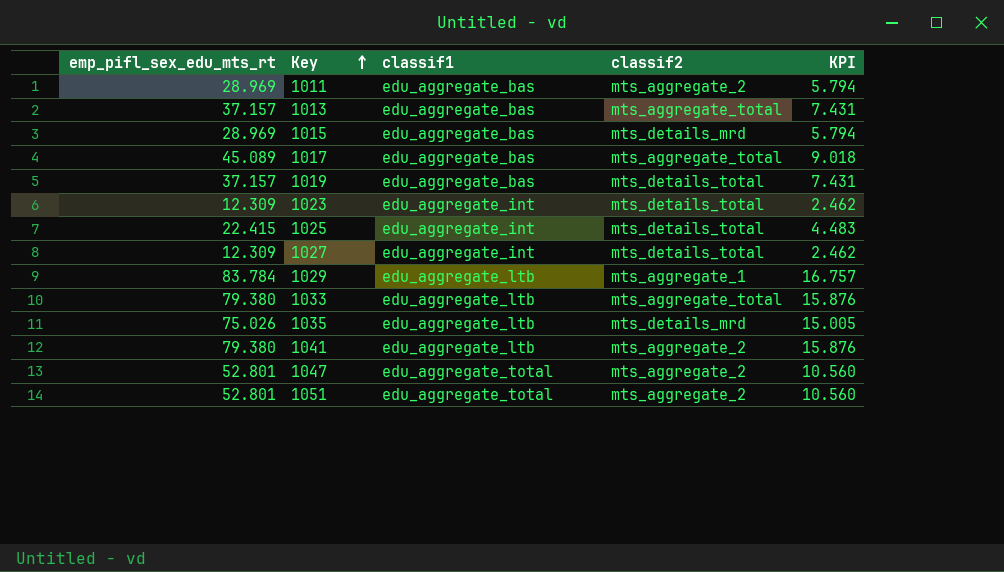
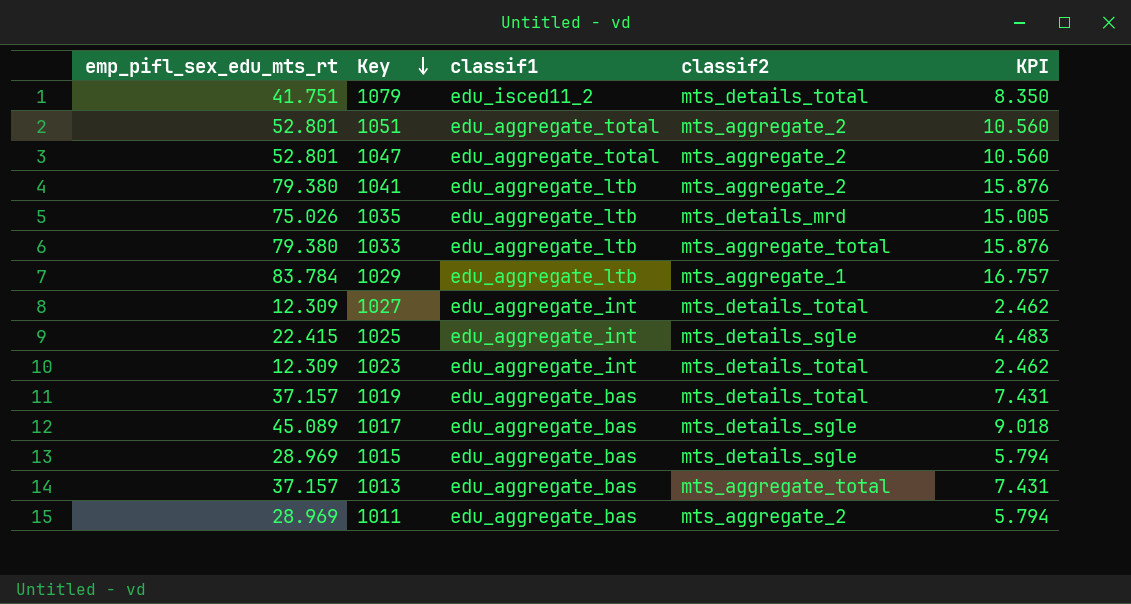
row order: Key ascending -> Key descending
row 1079: none -> 41.751 | edu_isced11_2 | mts_details_total | 8.350
1025 | classif2: mts_details_total -> mts_details_sgle
1017 | classif2: mts_aggregate_total -> mts_details_sgle
1015 | classif2: mts_details_mrd -> mts_details_sgle

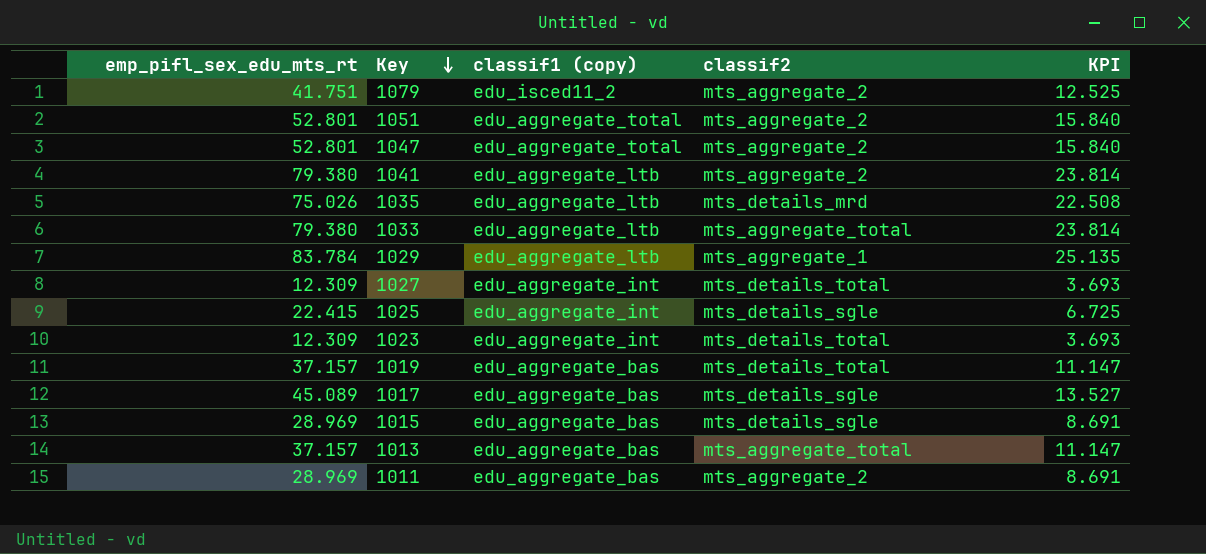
column name: classif1 -> classif1 (copy)
column KPI | formula: [emp_pifl_sex_edu_mts_rt] * 0.2 -> [emp_pifl_sex_edu_mts_rt] * 0.3
1079 | classif2: mts_details_total -> mts_aggregate_2

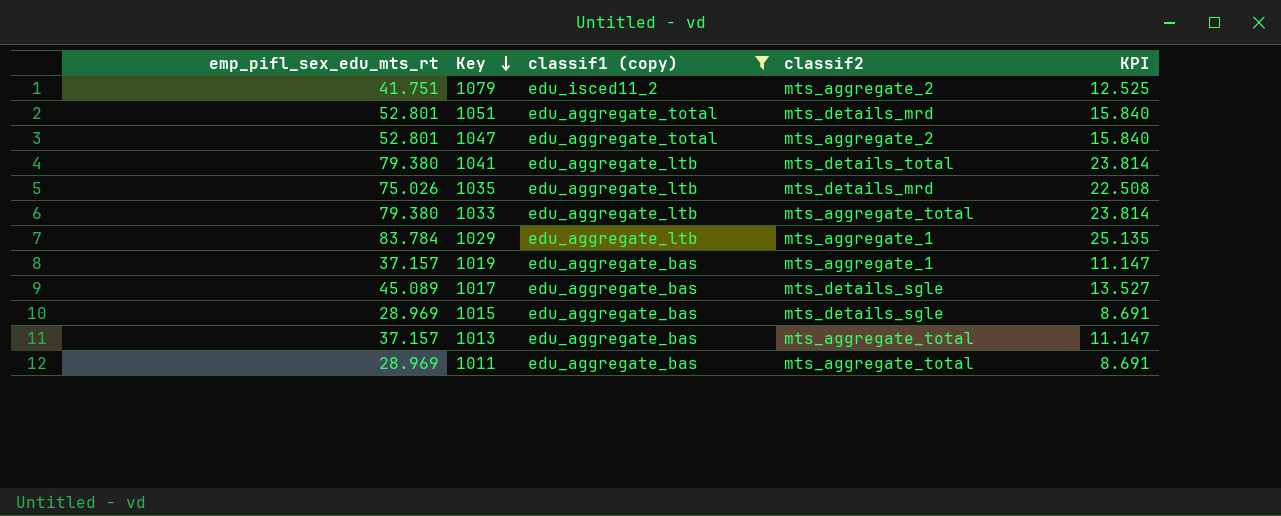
filter: none -> classif1 (copy) != edu_aggregate_int
1051 | classif2: mts_aggregate_2 -> mts_details_mrd
1041 | classif2: mts_aggregate_2 -> mts_details_total
1019 | classif2: mts_details_total -> mts_aggregate_1
1011 | classif2: mts_aggregate_2 -> mts_aggregate_total

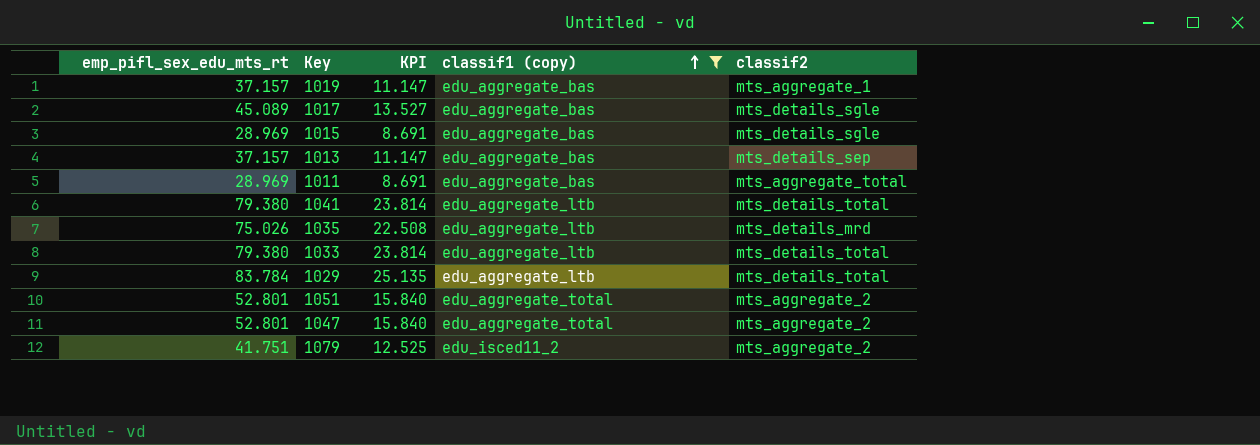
row order: Key descending -> classif1 (copy) ascending
column KPI | position: 5 -> 3
1013 | classif2: mts_aggregate_total -> mts_details_sep
1033 | classif2: mts_aggregate_total -> mts_details_total
1029 | classif2: mts_aggregate_1 -> mts_details_total
1051 | classif2: mts_details_mrd -> mts_aggregate_2

